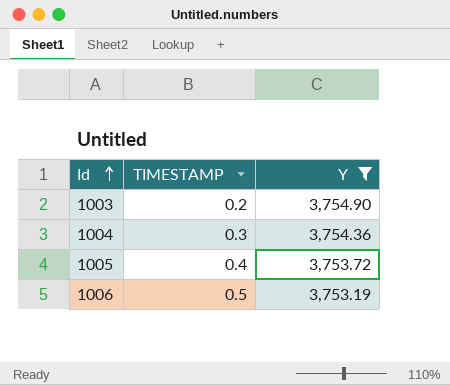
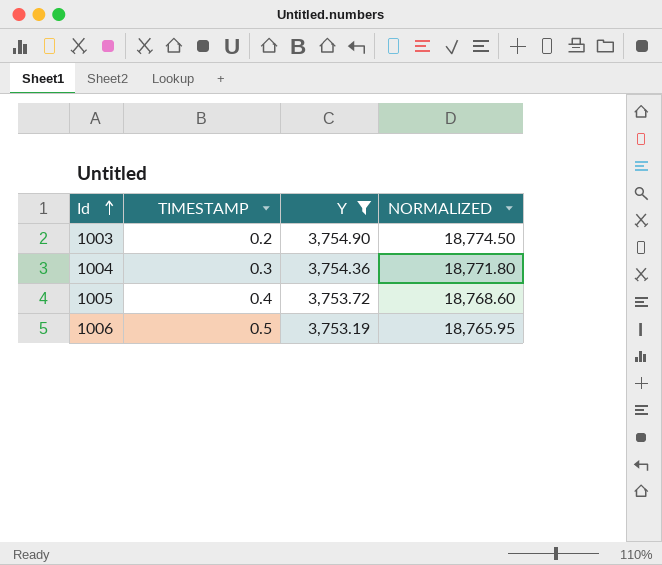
column NORMALIZED | formula: none -> [Y] * 5

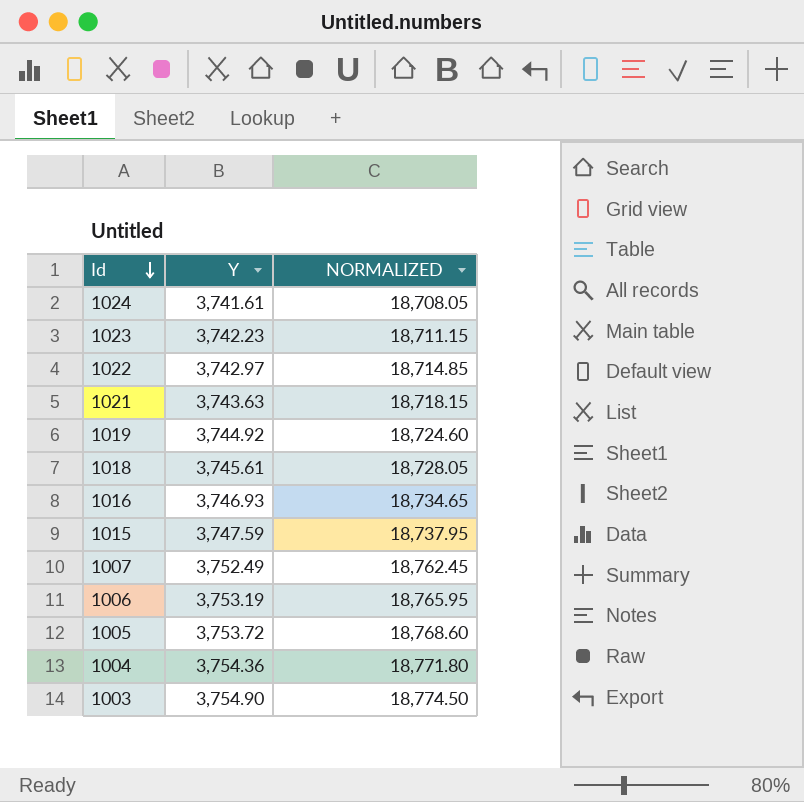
filter: Y >= 3,753.19 -> none
row order: Id ascending -> Id descending
column TIMESTAMP | position: 2 -> none

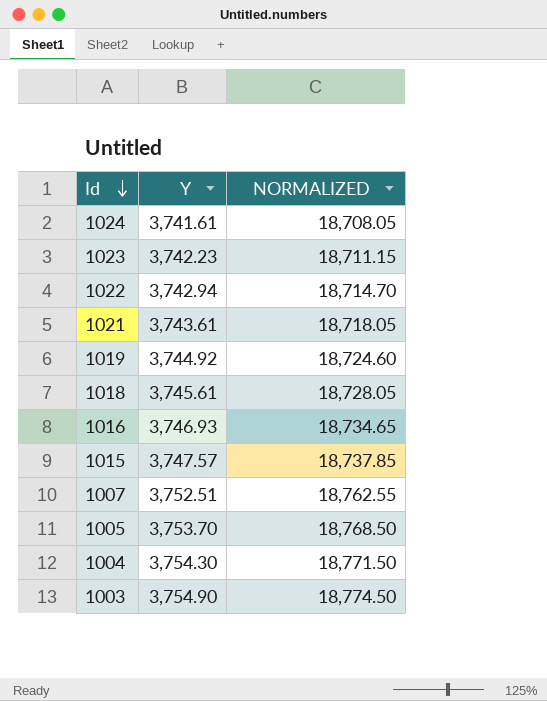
row 1006: 3,753.19 | 18,765.95 -> none
1022 | Y: 3,742.97 -> 3,742.94
1022 | NORMALIZED: 18,714.85 -> 18,714.70
1021 | Y: 3,743.63 -> 3,743.61
1021 | NORMALIZED: 18,718.15 -> 18,718.05
1015 | Y: 3,747.59 -> 3,747.57
1015 | NORMALIZED: 18,737.95 -> 18,737.85
1007 | Y: 3,752.49 -> 3,752.51
1007 | NORMALIZED: 18,762.45 -> 18,762.55
1005 | Y: 3,753.72 -> 3,753.70
1005 | NORMALIZED: 18,768.60 -> 18,768.50
1004 | Y: 3,754.36 -> 3,754.30
1004 | NORMALIZED: 18,771.80 -> 18,771.50

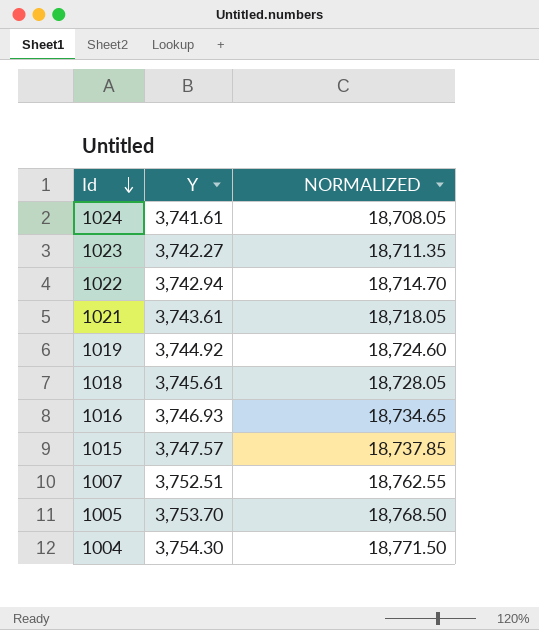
row 1003: 3,754.90 | 18,774.50 -> none
1023 | Y: 3,742.23 -> 3,742.27
1023 | NORMALIZED: 18,711.15 -> 18,711.35

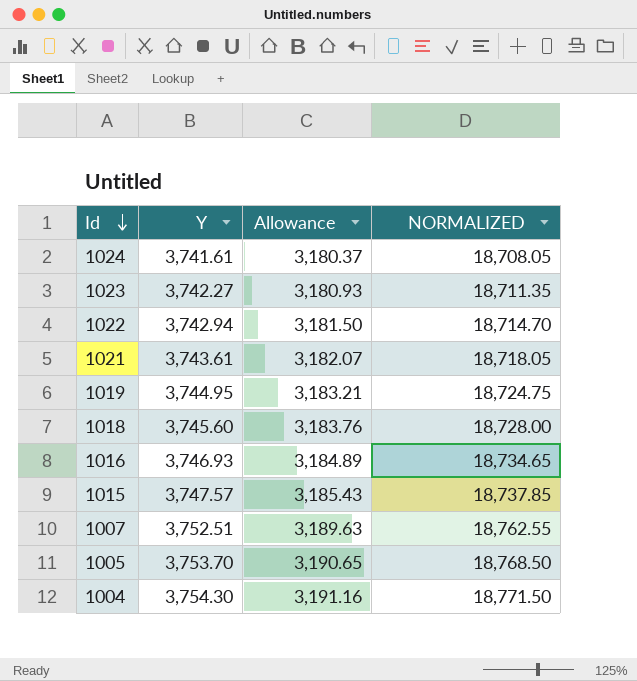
column Allowance | formula: none -> [Y] * 0.85
1019 | Y: 3,744.92 -> 3,744.95
1019 | NORMALIZED: 18,724.60 -> 18,724.75
1018 | Y: 3,745.61 -> 3,745.60
1018 | NORMALIZED: 18,728.05 -> 18,728.00

